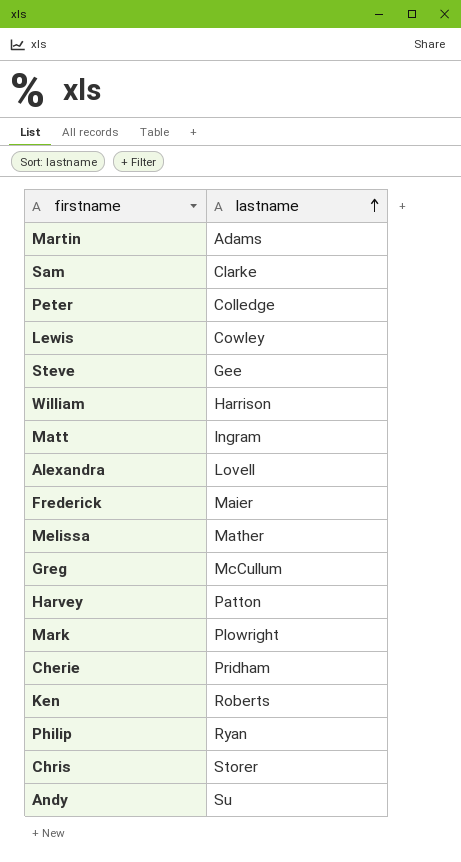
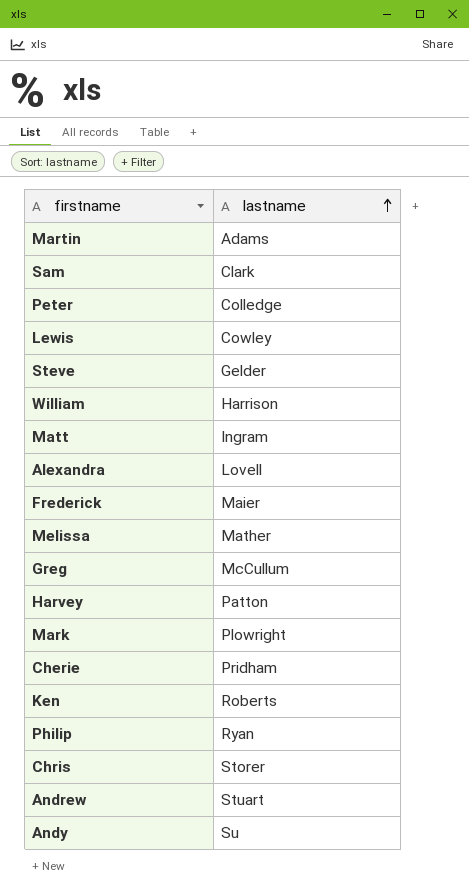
Sam | lastname: Clarke -> Clark
Steve | lastname: Gee -> Gelder
row Andrew: none -> Stuart

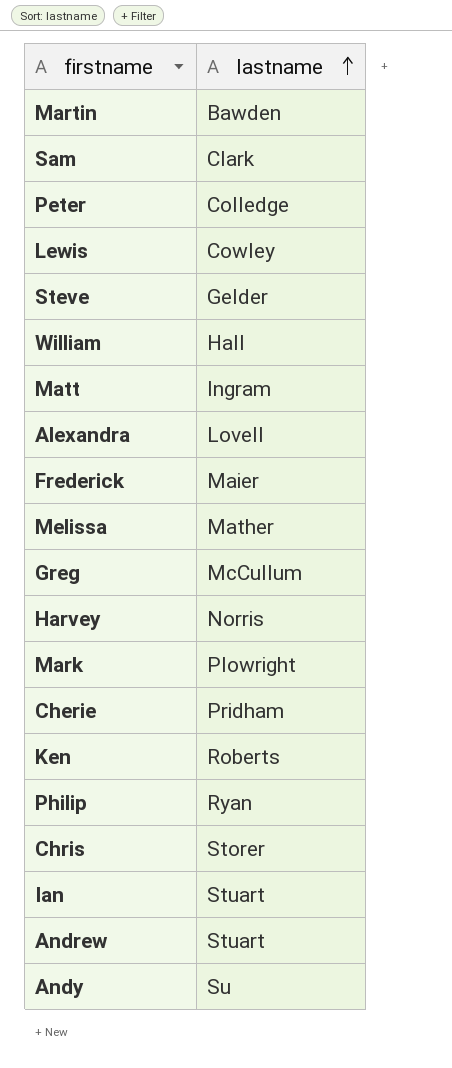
Martin | lastname: Adams -> Bawden
William | lastname: Harrison -> Hall
Harvey | lastname: Patton -> Norris
row Ian: none -> Stuart

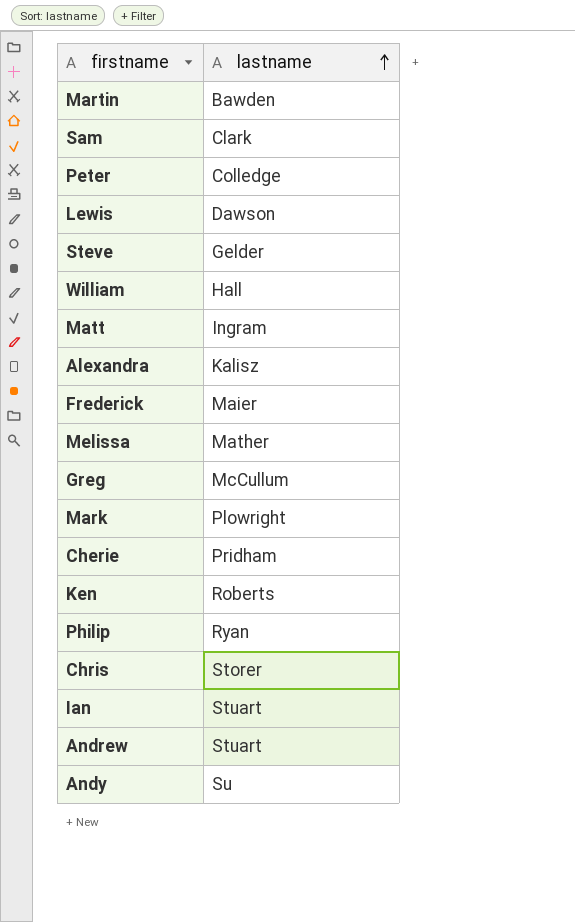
row Harvey: Norris -> none
Lewis | lastname: Cowley -> Dawson
Alexandra | lastname: Lovell -> Kalisz

